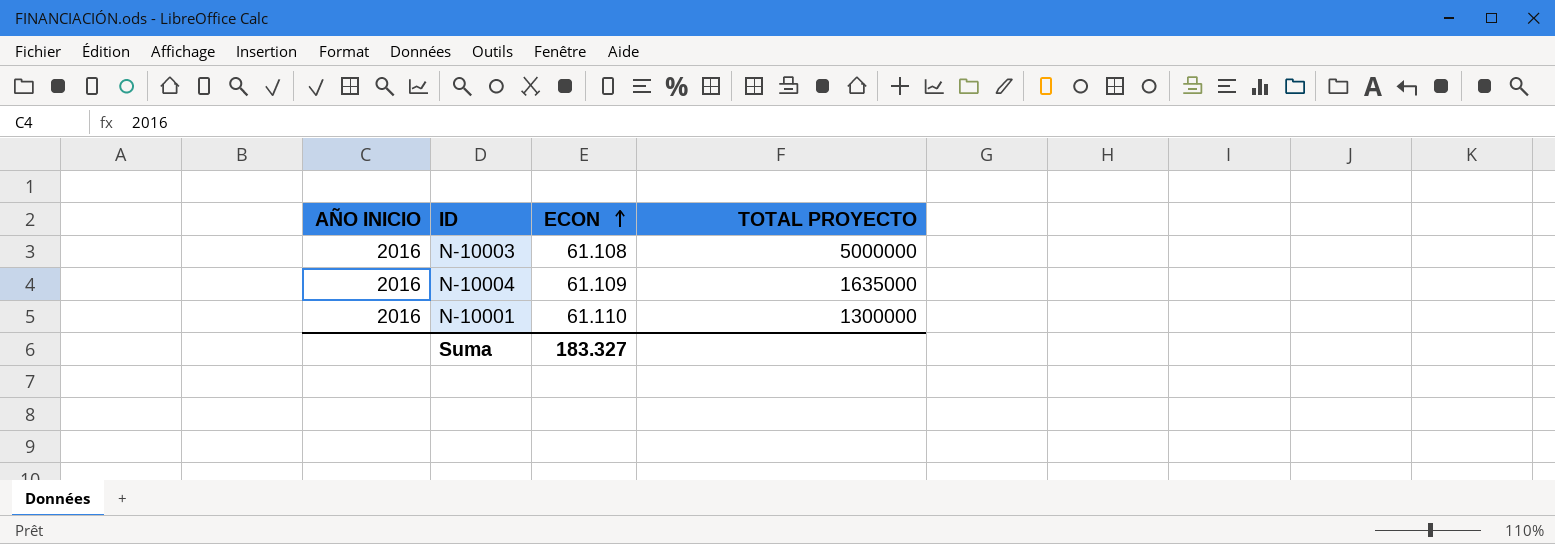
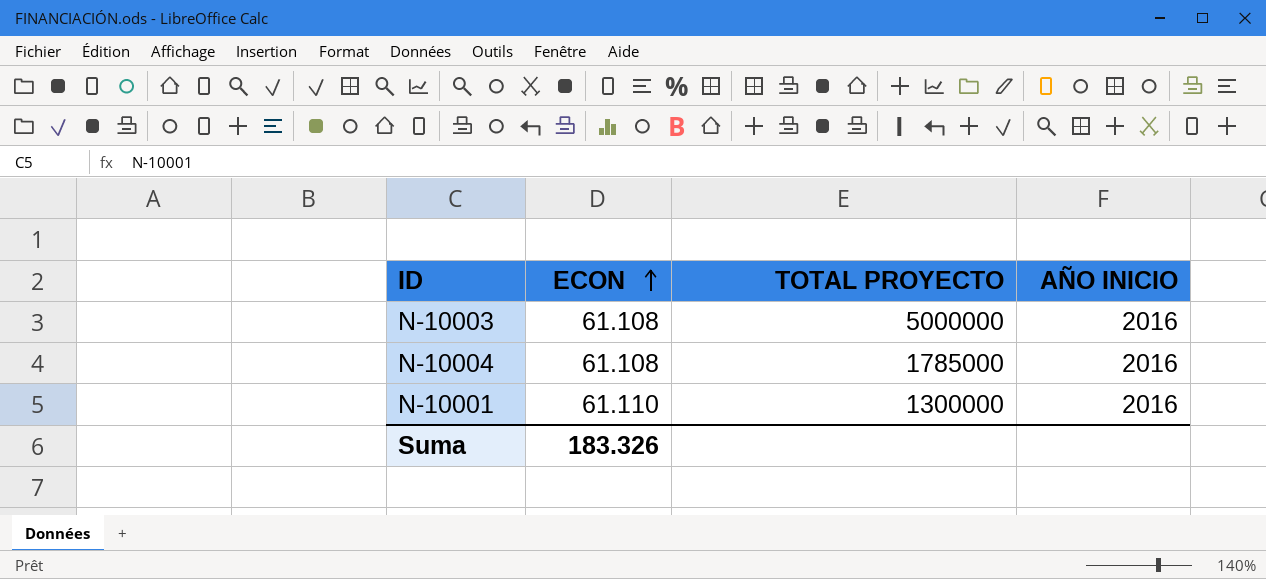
column AÑO INICIO | position: 1 -> 4
N-10004 | ECON: 61.109 -> 61.108
N-10004 | TOTAL PROYECTO: 1635000 -> 1785000
Suma | ECON: 183.327 -> 183.326

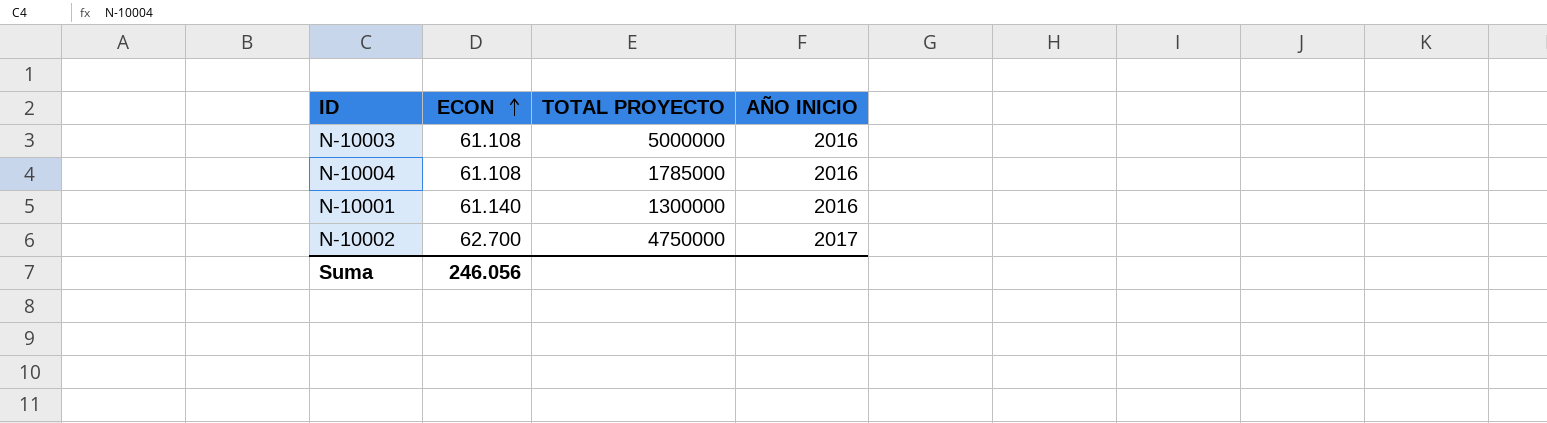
N-10001 | ECON: 61.110 -> 61.140
row N-10002: none -> 62.700 | 4750000 | 2017
Suma | ECON: 183.326 -> 246.056

